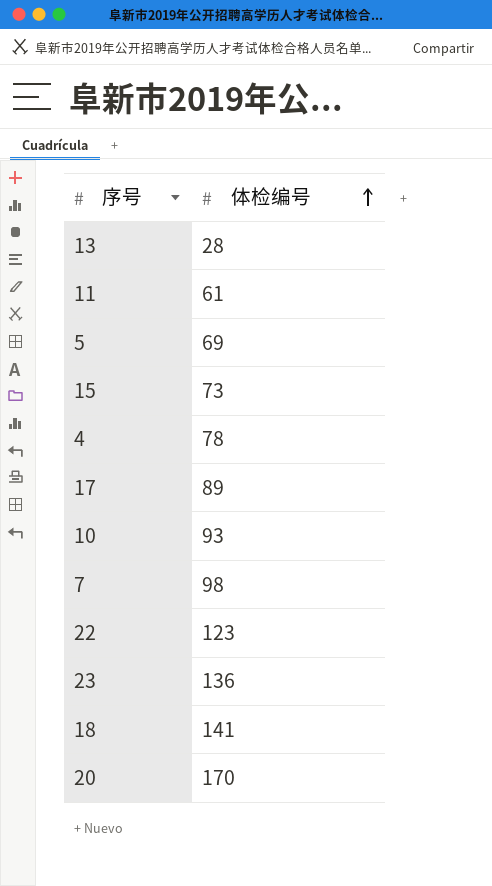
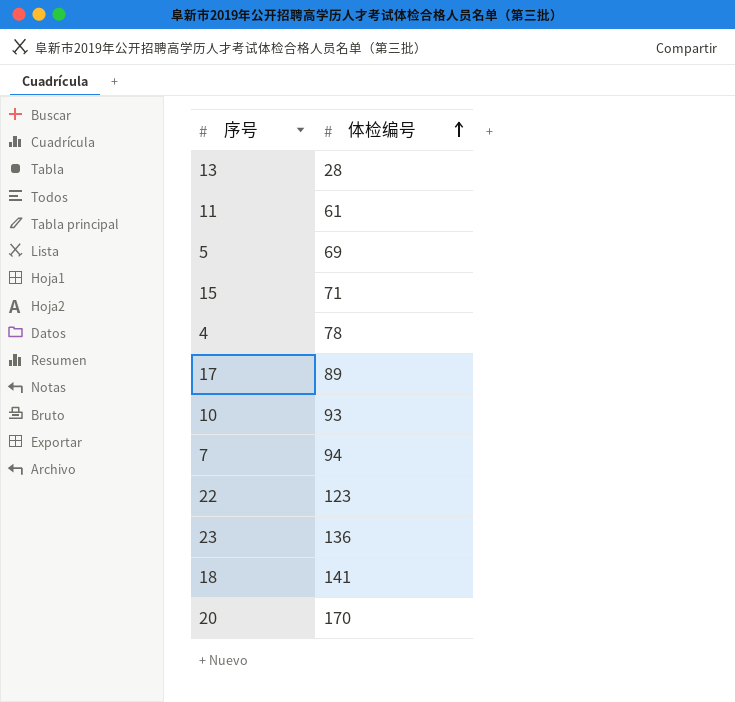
15 | 体检编号: 73 -> 71
7 | 体检编号: 98 -> 94

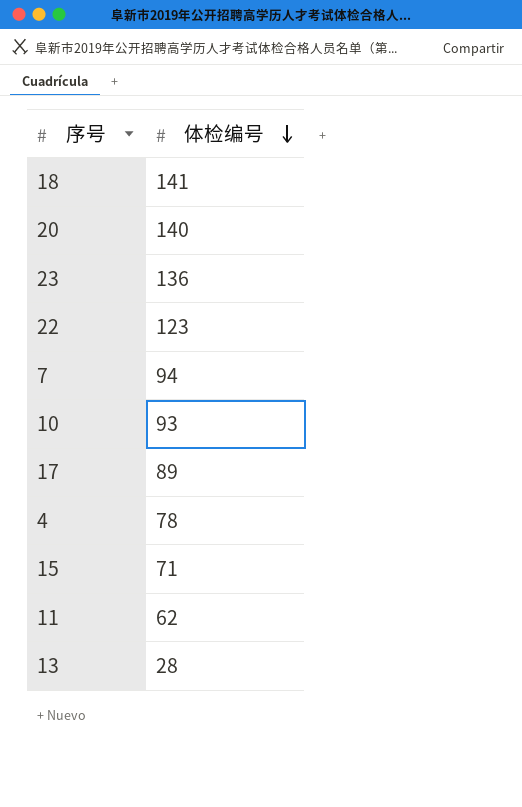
row order: 体检编号 ascending -> 体检编号 descending
row 5: 69 -> none
20 | 体检编号: 170 -> 140
11 | 体检编号: 61 -> 62

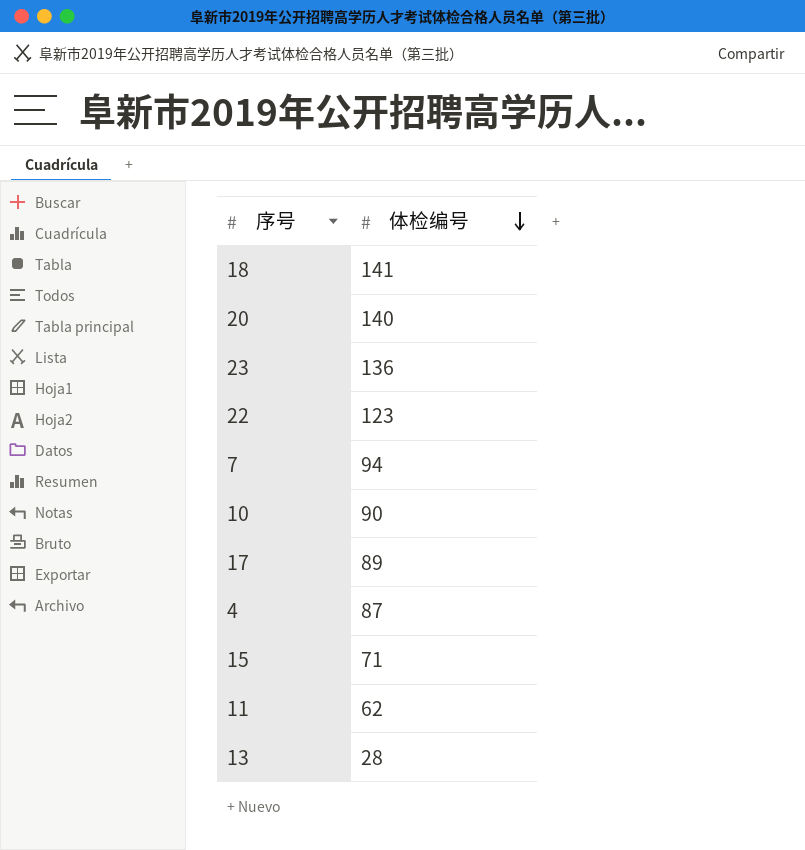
10 | 体检编号: 93 -> 90
4 | 体检编号: 78 -> 87

